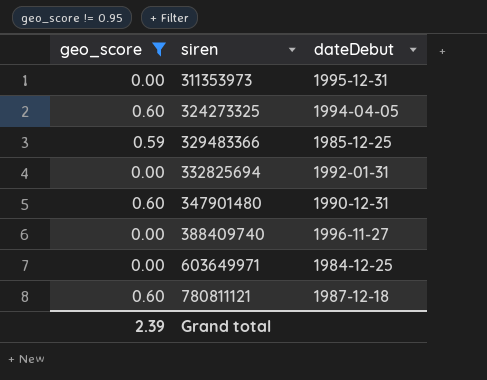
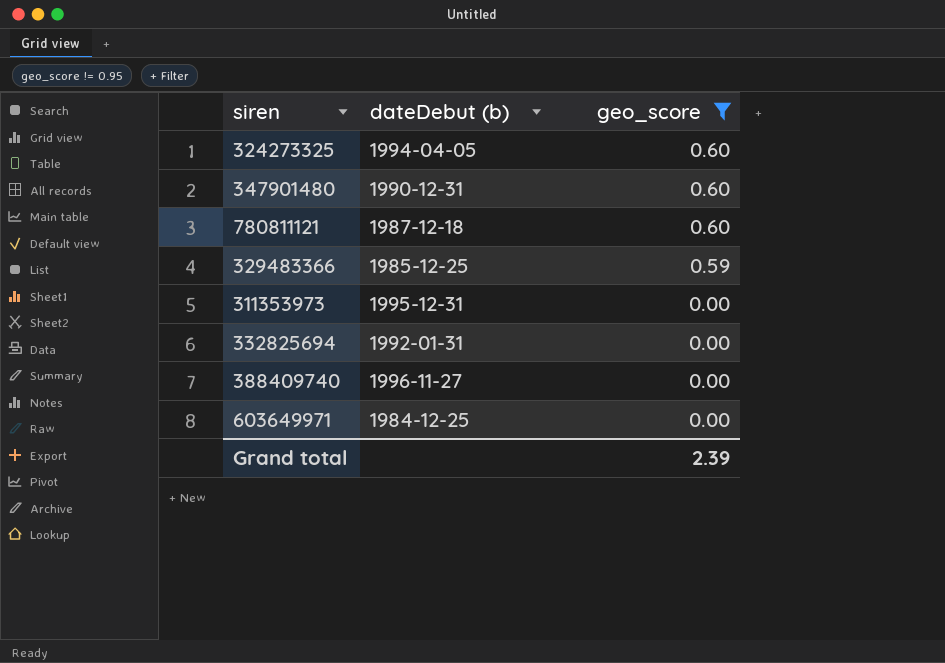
row order: siren ascending -> geo_score descending
column name: dateDebut -> dateDebut (b)
column geo_score | position: 1 -> 3

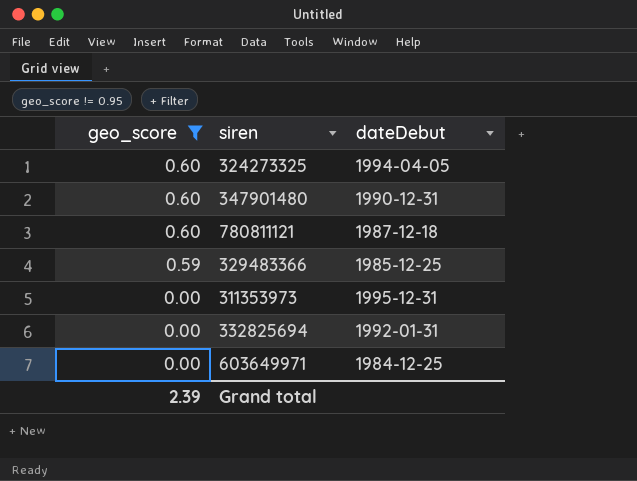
column geo_score | position: 3 -> 1
column name: dateDebut (b) -> dateDebut
row 388409740: 1996-11-27 | 0.00 -> none

